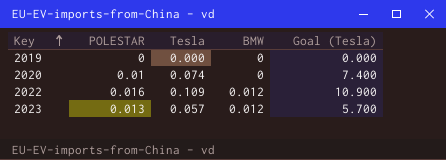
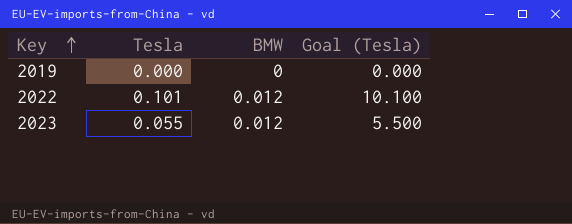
column POLESTAR | position: 2 -> none
row 2020: 0.01 | 0.074 | 0 | 7.400 -> none
2022 | Tesla: 0.109 -> 0.101
2022 | Goal (Tesla): 10.900 -> 10.100
2023 | Tesla: 0.057 -> 0.055
2023 | Goal (Tesla): 5.700 -> 5.500

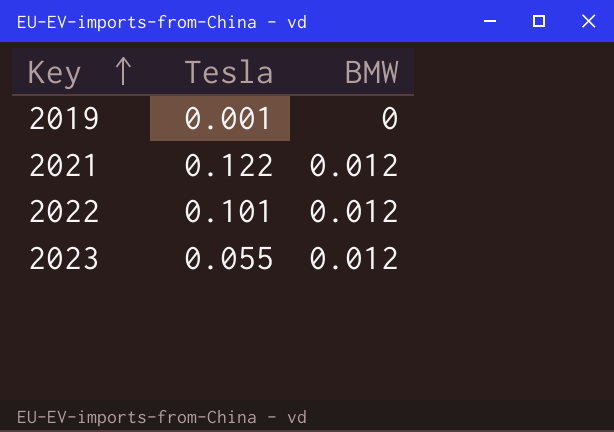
column Goal (Tesla) | formula: [Tesla] * 100 -> none
2019 | Tesla: 0.000 -> 0.001
row 2021: none -> 0.122 | 0.012

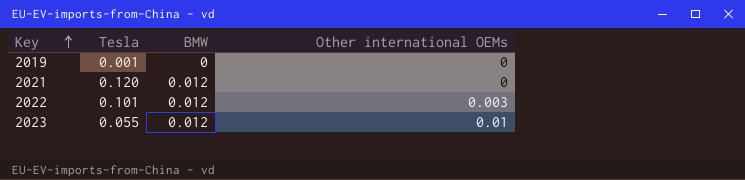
column Other international OEMs | position: none -> 4
2021 | Tesla: 0.122 -> 0.120

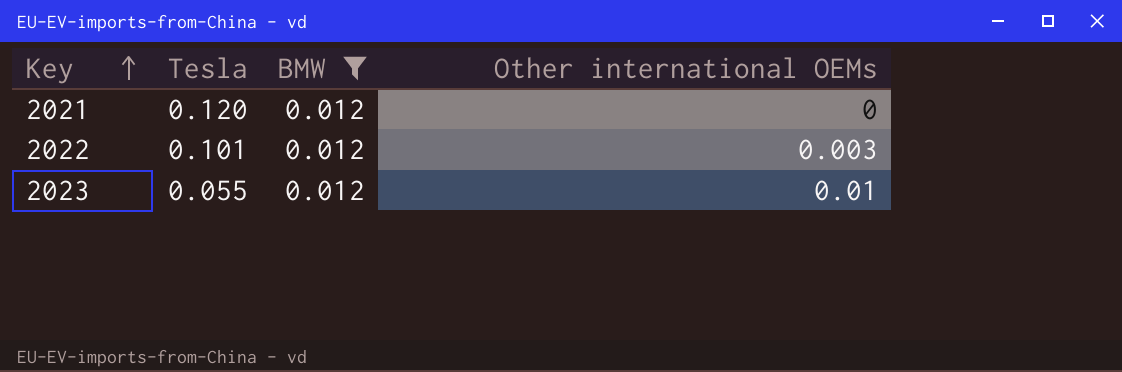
filter: none -> BMW = 0.012

